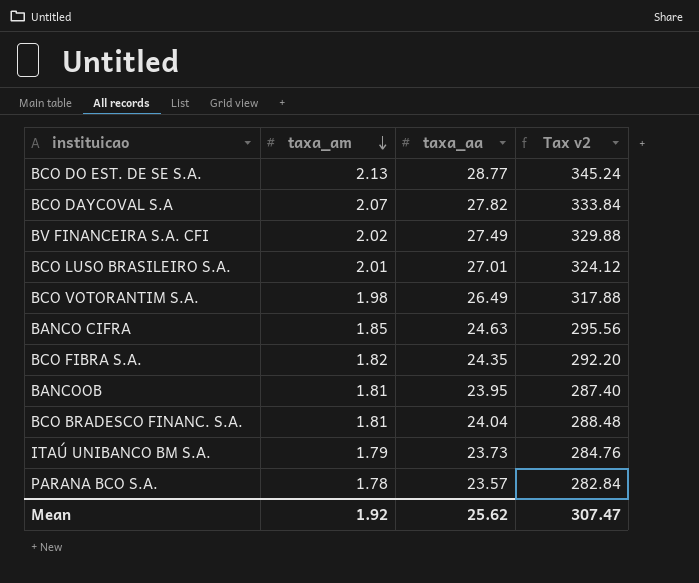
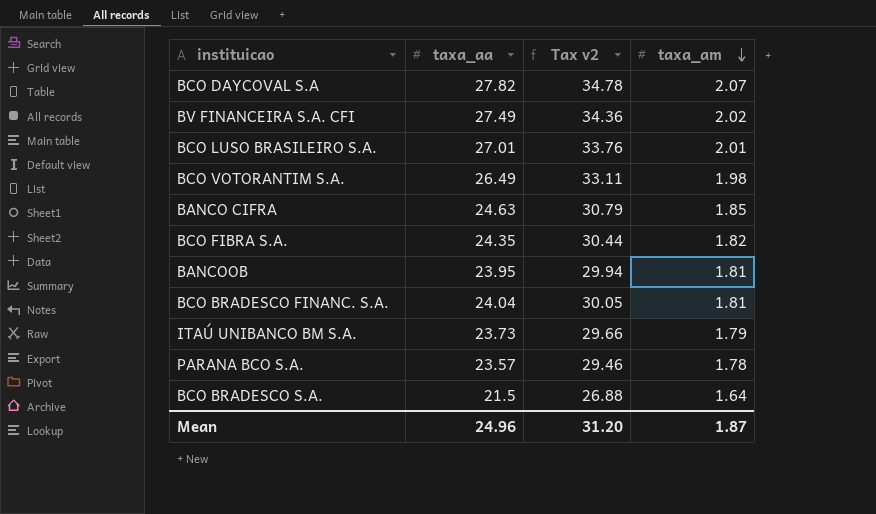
column Tax v2 | formula: [taxa_aa] * 12 -> [taxa_aa] * 1.25
column taxa_am | position: 2 -> 4
row BCO DO EST. DE SE S.A.: 2.13 | 28.77 | 345.24 -> none
row BCO BRADESCO S.A.: none -> 21.5 | 26.88 | 1.64
Mean | taxa_aa: 25.62 -> 24.96
Mean | Tax v2: 307.47 -> 31.20
Mean | taxa_am: 1.92 -> 1.87

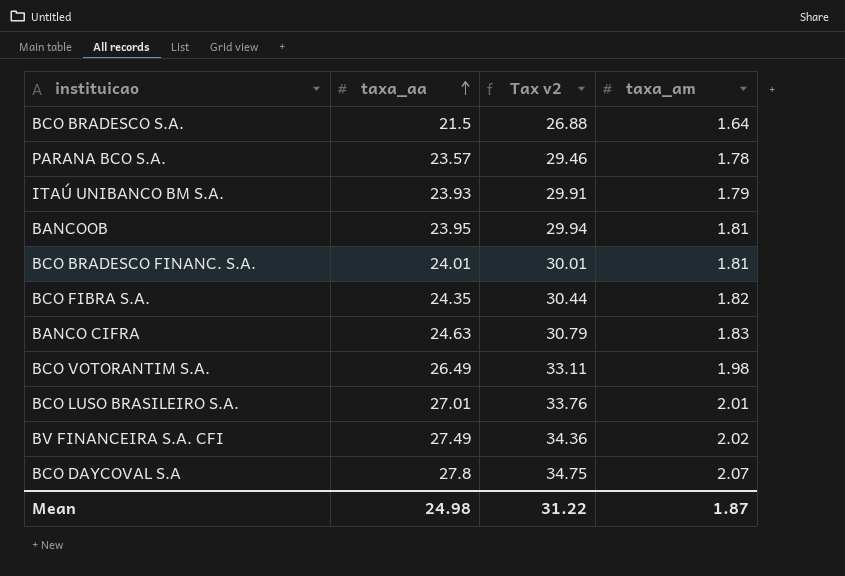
row order: taxa_am descending -> taxa_aa ascending
ITAÚ UNIBANCO BM S.A. | taxa_aa: 23.73 -> 23.93
ITAÚ UNIBANCO BM S.A. | Tax v2: 29.66 -> 29.91
BCO BRADESCO FINANC. S.A. | taxa_aa: 24.04 -> 24.01
BCO BRADESCO FINANC. S.A. | Tax v2: 30.05 -> 30.01
BANCO CIFRA | taxa_am: 1.85 -> 1.83
BCO DAYCOVAL S.A | taxa_aa: 27.82 -> 27.8
BCO DAYCOVAL S.A | Tax v2: 34.78 -> 34.75
Mean | taxa_aa: 24.96 -> 24.98
Mean | Tax v2: 31.20 -> 31.22

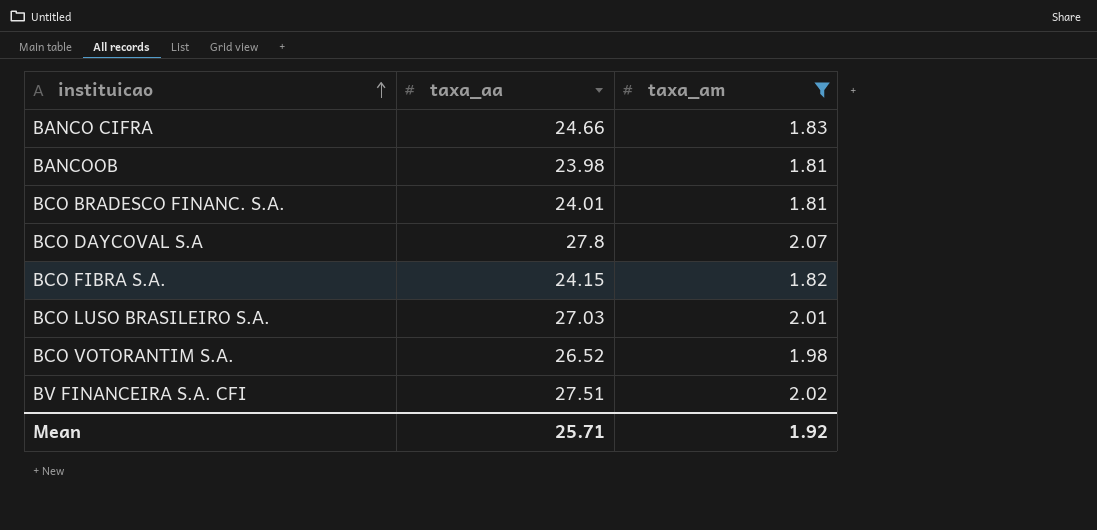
filter: none -> taxa_am >= 1.81
row order: taxa_aa ascending -> instituicao ascending
column Tax v2 | formula: [taxa_aa] * 1.25 -> none
BANCO CIFRA | taxa_aa: 24.63 -> 24.66
BANCOOB | taxa_aa: 23.95 -> 23.98
BCO FIBRA S.A. | taxa_aa: 24.35 -> 24.15
BCO LUSO BRASILEIRO S.A. | taxa_aa: 27.01 -> 27.03
BCO VOTORANTIM S.A. | taxa_aa: 26.49 -> 26.52
BV FINANCEIRA S.A. CFI | taxa_aa: 27.49 -> 27.51
Mean | taxa_aa: 24.98 -> 25.71
Mean | taxa_am: 1.87 -> 1.92

